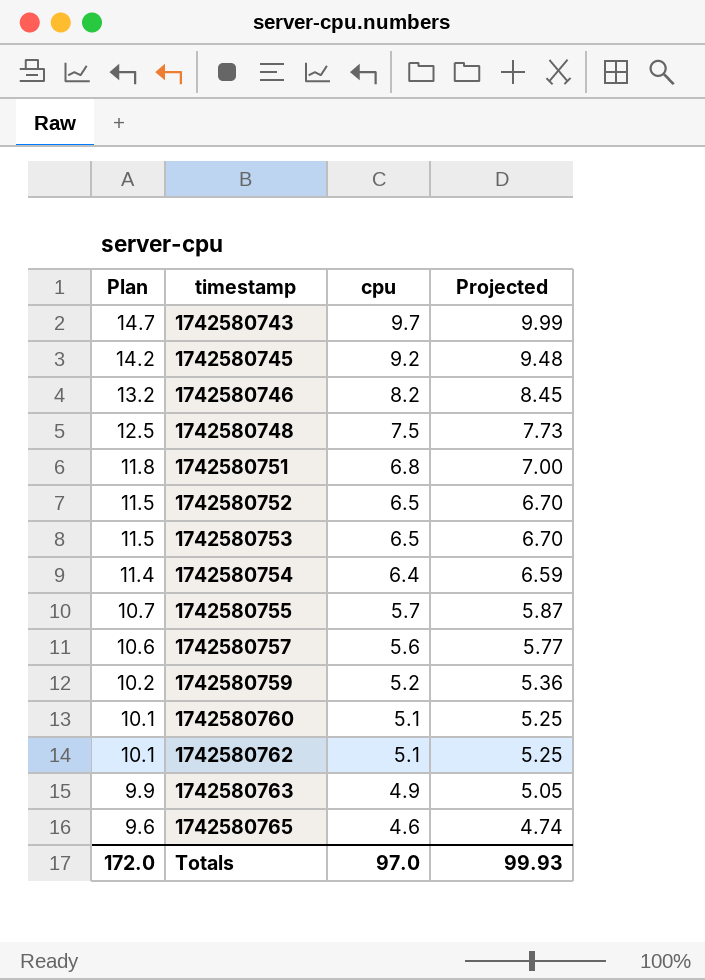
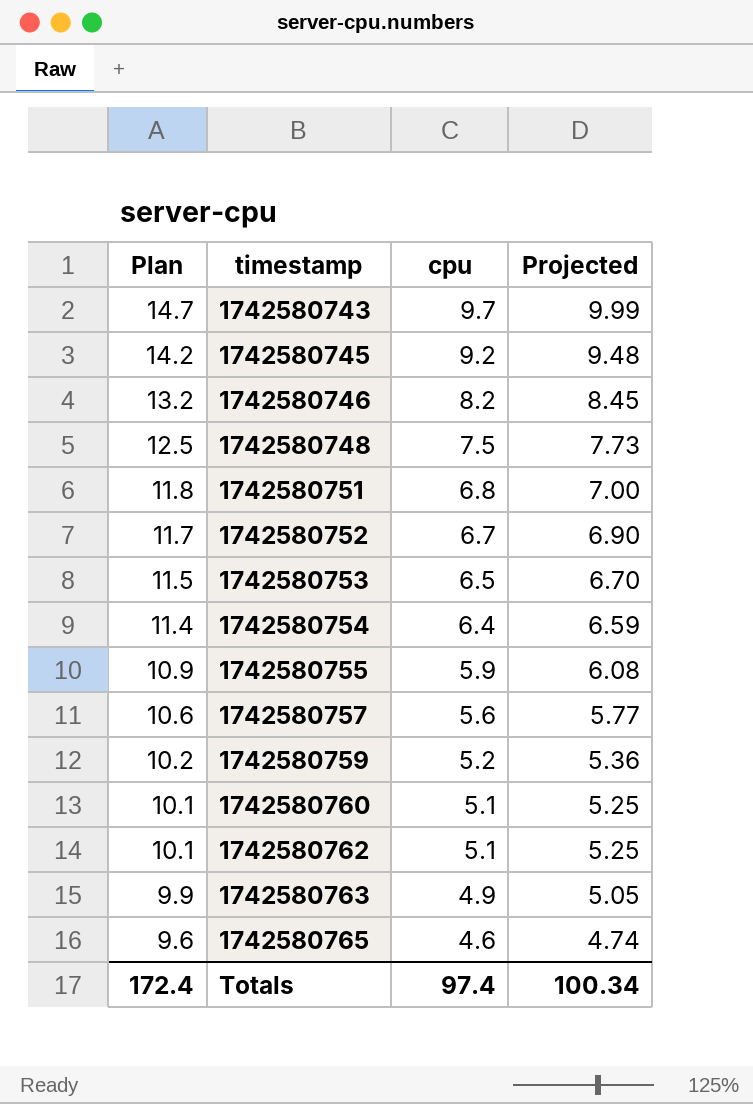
1742580752 | Plan: 11.5 -> 11.7
1742580752 | cpu: 6.5 -> 6.7
1742580752 | Projected: 6.70 -> 6.90
1742580755 | Plan: 10.7 -> 10.9
1742580755 | cpu: 5.7 -> 5.9
1742580755 | Projected: 5.87 -> 6.08
Totals | Plan: 172.0 -> 172.4
Totals | cpu: 97.0 -> 97.4
Totals | Projected: 99.93 -> 100.34

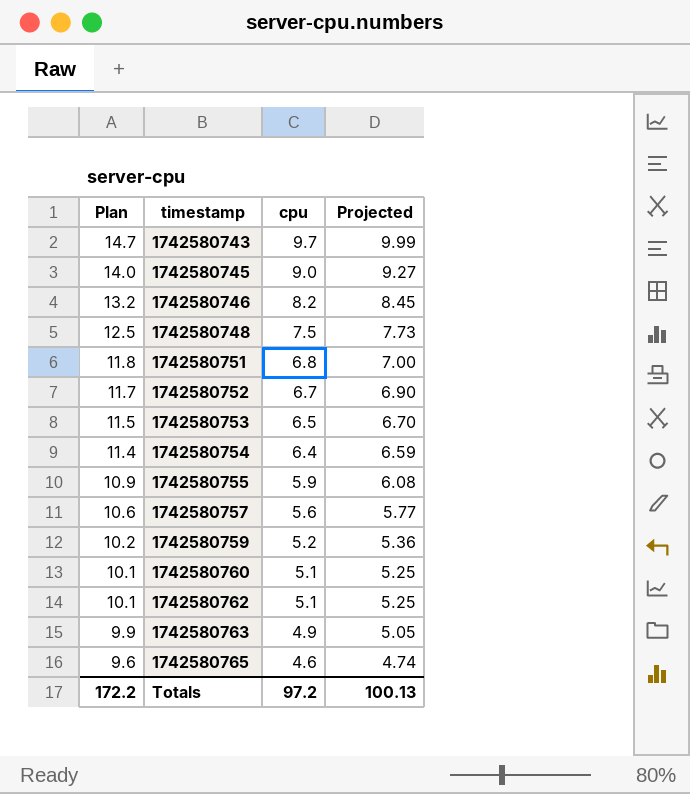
1742580745 | Plan: 14.2 -> 14.0
1742580745 | cpu: 9.2 -> 9.0
1742580745 | Projected: 9.48 -> 9.27
Totals | Plan: 172.4 -> 172.2
Totals | cpu: 97.4 -> 97.2
Totals | Projected: 100.34 -> 100.13

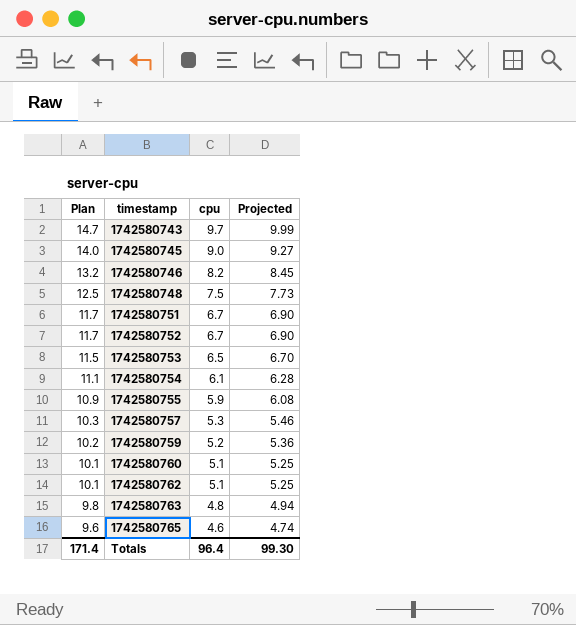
1742580751 | Plan: 11.8 -> 11.7
1742580751 | cpu: 6.8 -> 6.7
1742580751 | Projected: 7.00 -> 6.90
1742580754 | Plan: 11.4 -> 11.1
1742580754 | cpu: 6.4 -> 6.1
1742580754 | Projected: 6.59 -> 6.28
1742580757 | Plan: 10.6 -> 10.3
1742580757 | cpu: 5.6 -> 5.3
1742580757 | Projected: 5.77 -> 5.46
1742580763 | Plan: 9.9 -> 9.8
1742580763 | cpu: 4.9 -> 4.8
1742580763 | Projected: 5.05 -> 4.94
Totals | Plan: 172.2 -> 171.4
Totals | cpu: 97.2 -> 96.4
Totals | Projected: 100.13 -> 99.30

